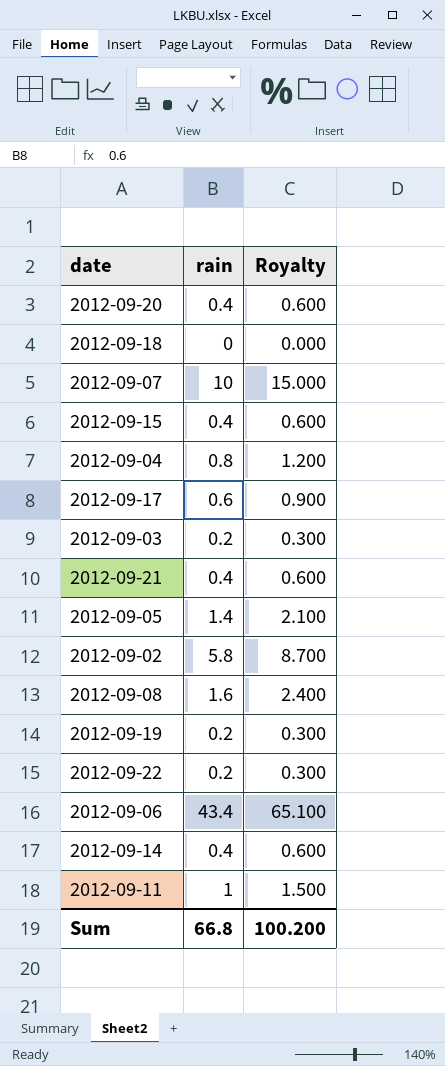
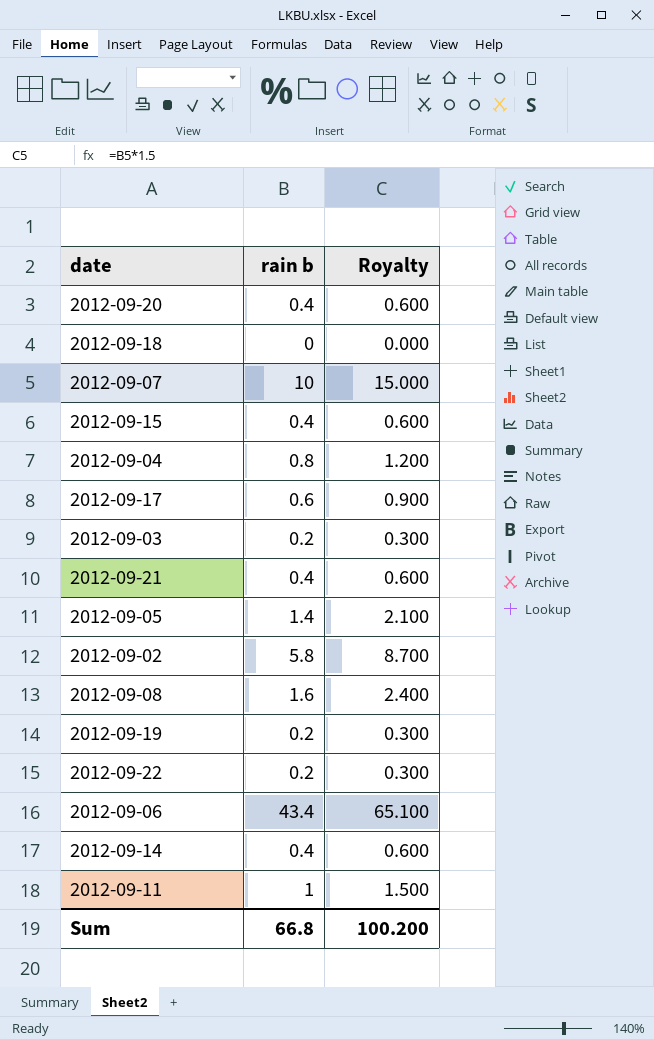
column name: rain -> rain b

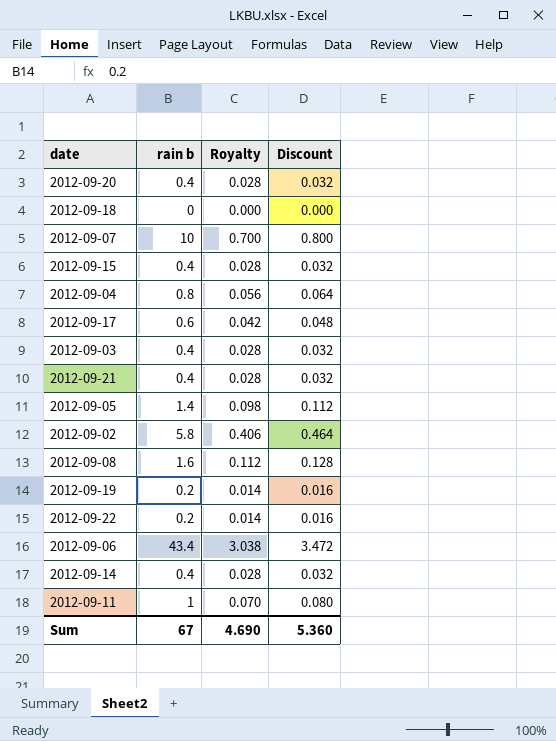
column Royalty | formula: [rain b] * 1.5 -> [rain b] * 0.07
column Discount | formula: none -> [rain b] * 0.08
2012-09-03 | rain b: 0.2 -> 0.4
Sum | rain b: 66.8 -> 67
Sum | Royalty: 100.200 -> 4.690

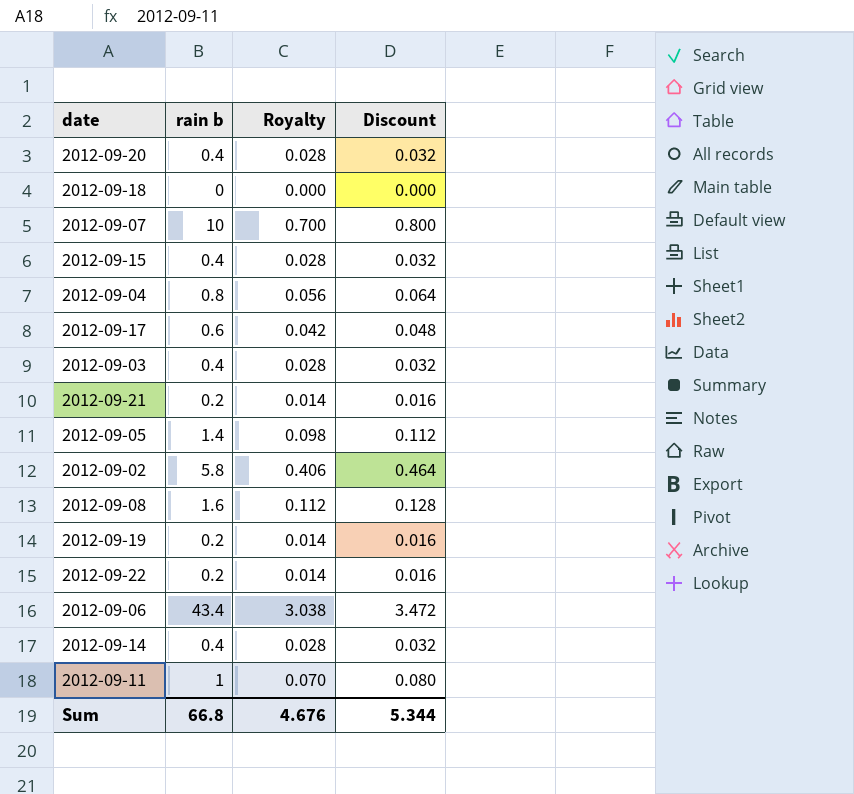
2012-09-21 | rain b: 0.4 -> 0.2
2012-09-21 | Royalty: 0.028 -> 0.014
2012-09-21 | Discount: 0.032 -> 0.016
Sum | rain b: 67 -> 66.8
Sum | Royalty: 4.690 -> 4.676
Sum | Discount: 5.360 -> 5.344

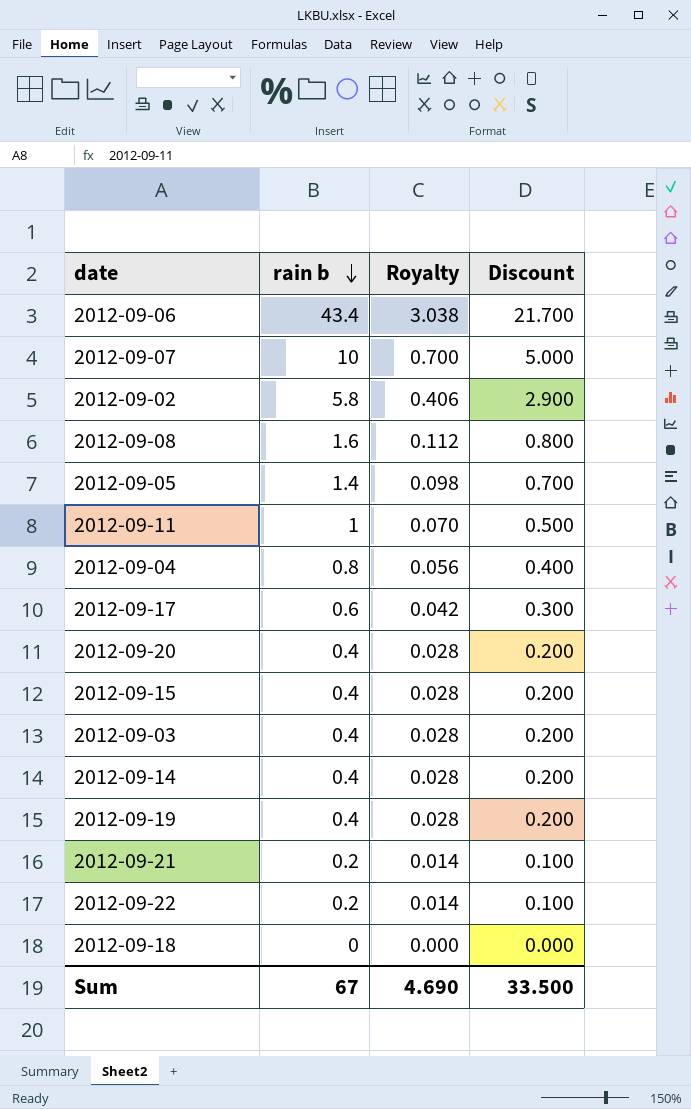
row order: none -> rain b descending
column Discount | formula: [rain b] * 0.08 -> [rain b] * 0.5
2012-09-19 | rain b: 0.2 -> 0.4
2012-09-19 | Royalty: 0.014 -> 0.028
Sum | rain b: 66.8 -> 67
Sum | Royalty: 4.676 -> 4.690
Sum | Discount: 5.344 -> 33.500

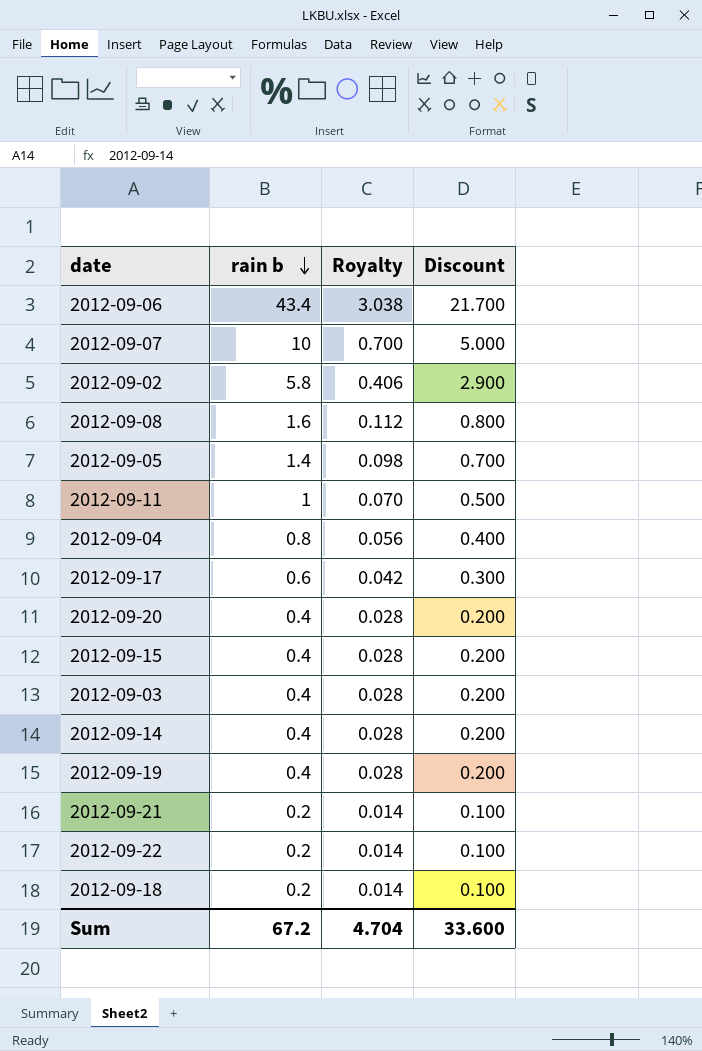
2012-09-18 | rain b: 0 -> 0.2
2012-09-18 | Royalty: 0.000 -> 0.014
2012-09-18 | Discount: 0.000 -> 0.100
Sum | rain b: 67 -> 67.2
Sum | Royalty: 4.690 -> 4.704
Sum | Discount: 33.500 -> 33.600

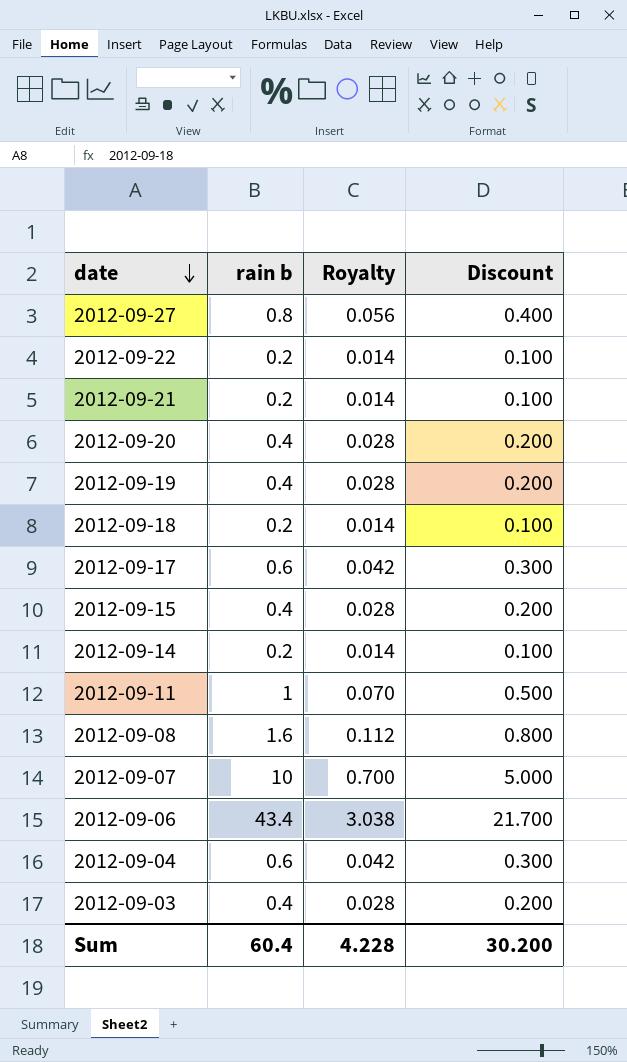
row order: rain b descending -> date descending
row 2012-09-02: 5.8 | 0.406 | 2.900 -> none
row 2012-09-05: 1.4 | 0.098 | 0.700 -> none
row 2012-09-27: none -> 0.8 | 0.056 | 0.400
2012-09-14 | rain b: 0.4 -> 0.2
2012-09-14 | Royalty: 0.028 -> 0.014
2012-09-14 | Discount: 0.200 -> 0.100
2012-09-04 | rain b: 0.8 -> 0.6
2012-09-04 | Royalty: 0.056 -> 0.042
2012-09-04 | Discount: 0.400 -> 0.300
Sum | rain b: 67.2 -> 60.4
Sum | Royalty: 4.704 -> 4.228
Sum | Discount: 33.600 -> 30.200

